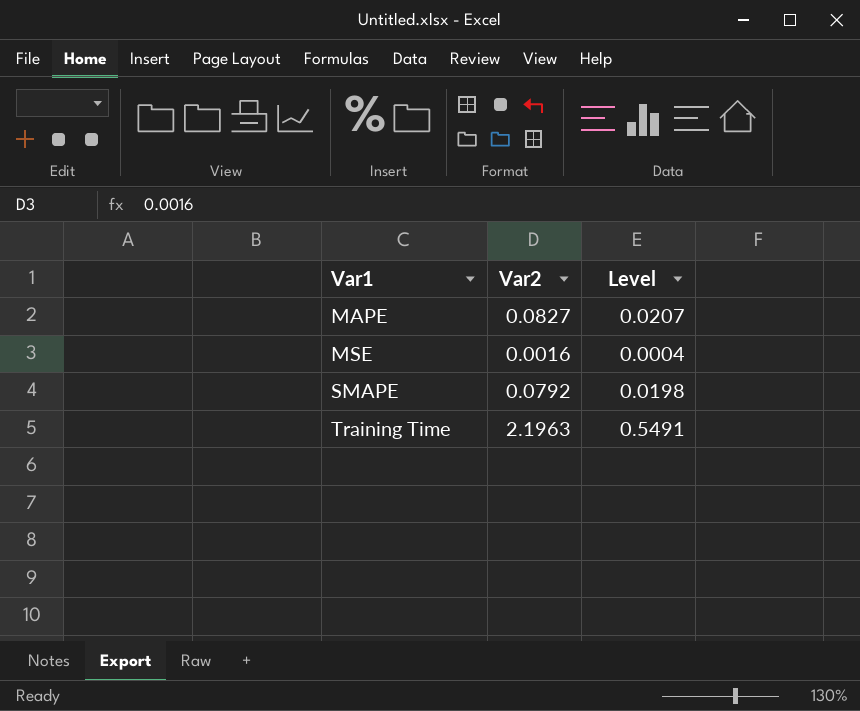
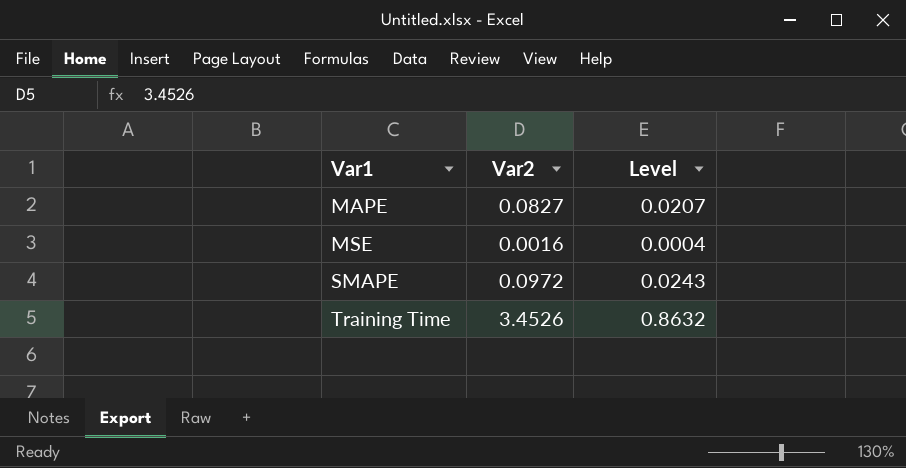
SMAPE | Var2: 0.0792 -> 0.0972
SMAPE | Level: 0.0198 -> 0.0243
Training Time | Var2: 2.1963 -> 3.4526
Training Time | Level: 0.5491 -> 0.8632

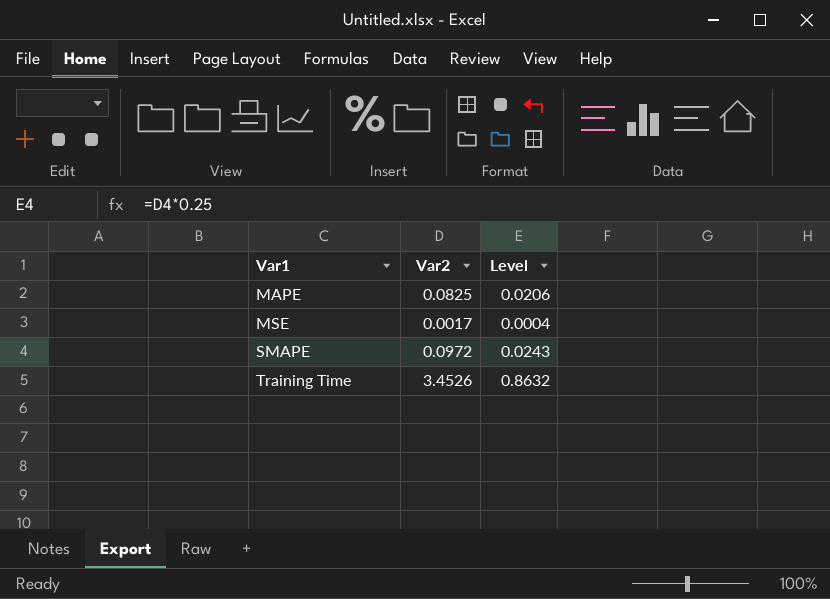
MAPE | Var2: 0.0827 -> 0.0825
MAPE | Level: 0.0207 -> 0.0206
MSE | Var2: 0.0016 -> 0.0017

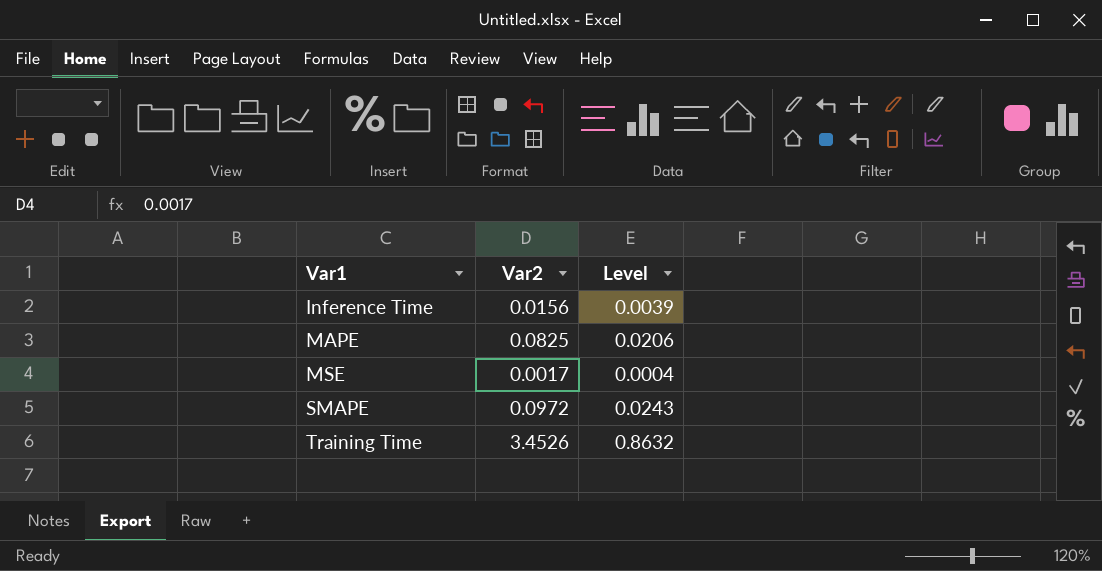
row Inference Time: none -> 0.0156 | 0.0039

